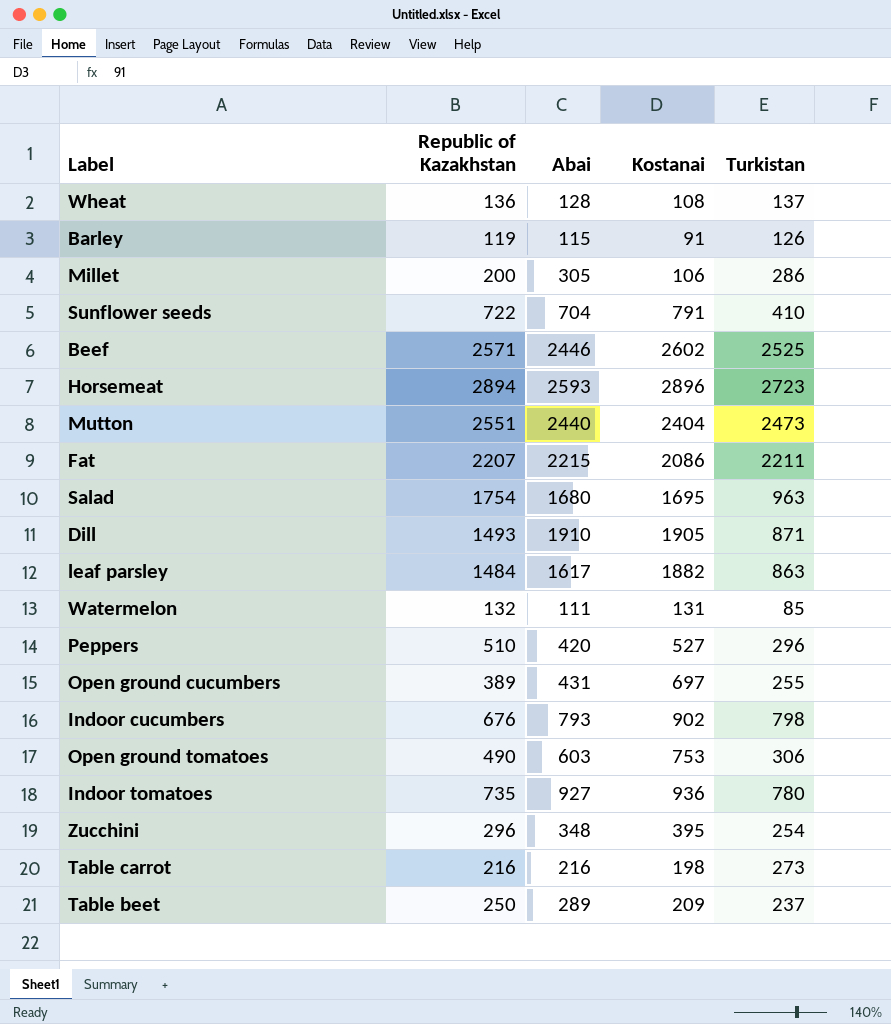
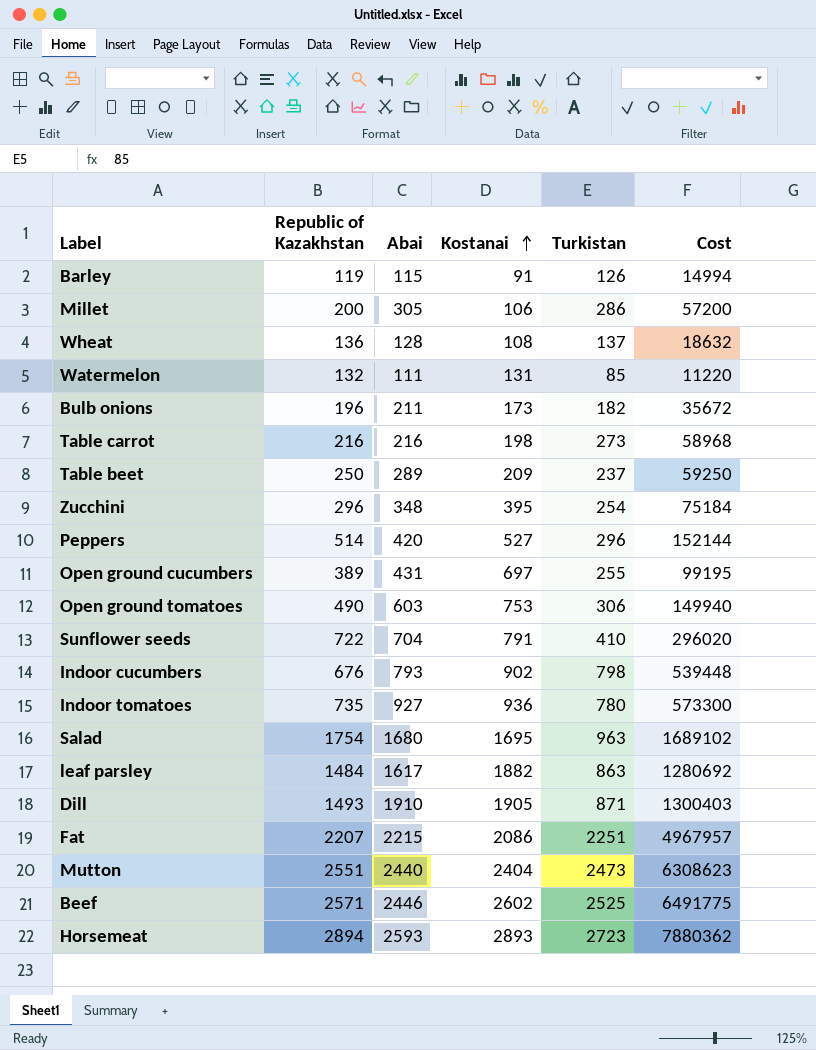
row order: none -> Kostanai ascending
column Cost | formula: none -> [Republic of Kazakhstan] * [Turkistan]
row Bulb onions: none -> 196 | 211 | 173 | 182 | 35672
Peppers | Republic of Kazakhstan: 510 -> 514
Fat | Turkistan: 2211 -> 2251
Horsemeat | Kostanai: 2896 -> 2893

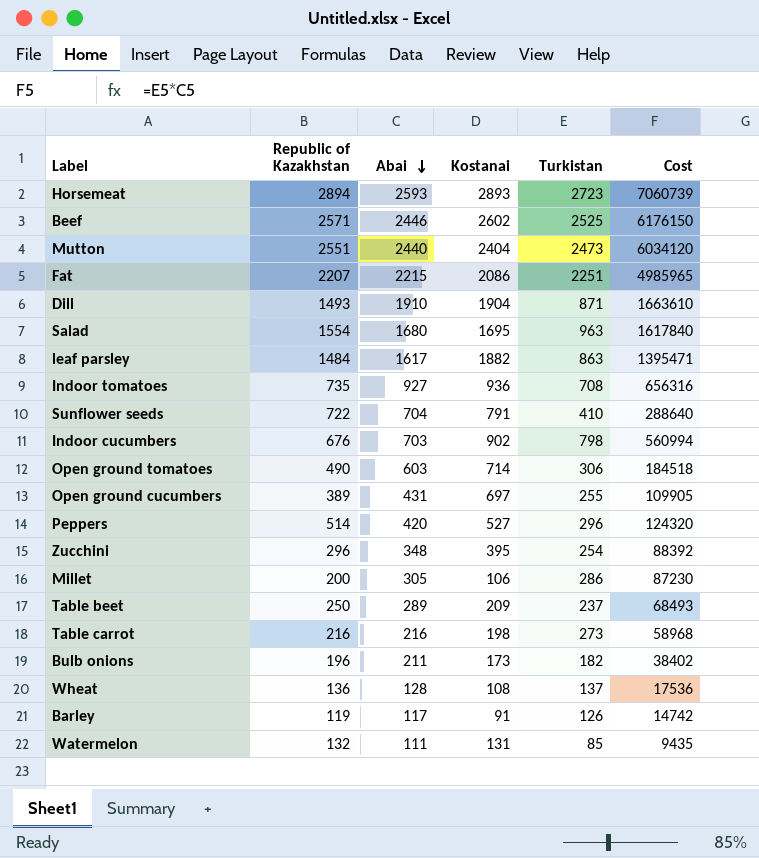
row order: Kostanai ascending -> Abai descending
column Cost | formula: [Republic of Kazakhstan] * [Turkistan] -> [Abai] * [Turkistan]
Dill | Kostanai: 1905 -> 1904
Salad | Republic of Kazakhstan: 1754 -> 1554
Indoor tomatoes | Turkistan: 780 -> 708
Indoor cucumbers | Abai: 793 -> 703
Open ground tomatoes | Kostanai: 753 -> 714
Barley | Abai: 115 -> 117

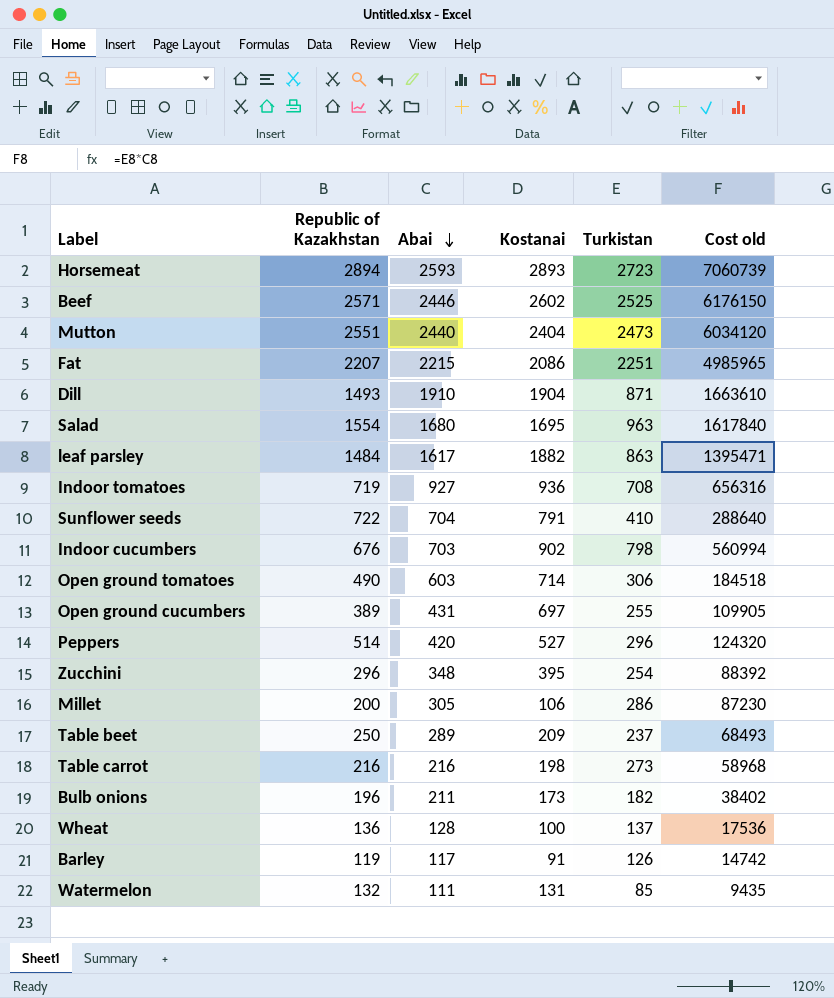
column name: Cost -> Cost old
Indoor tomatoes | Republic of Kazakhstan: 735 -> 719
Wheat | Kostanai: 108 -> 100

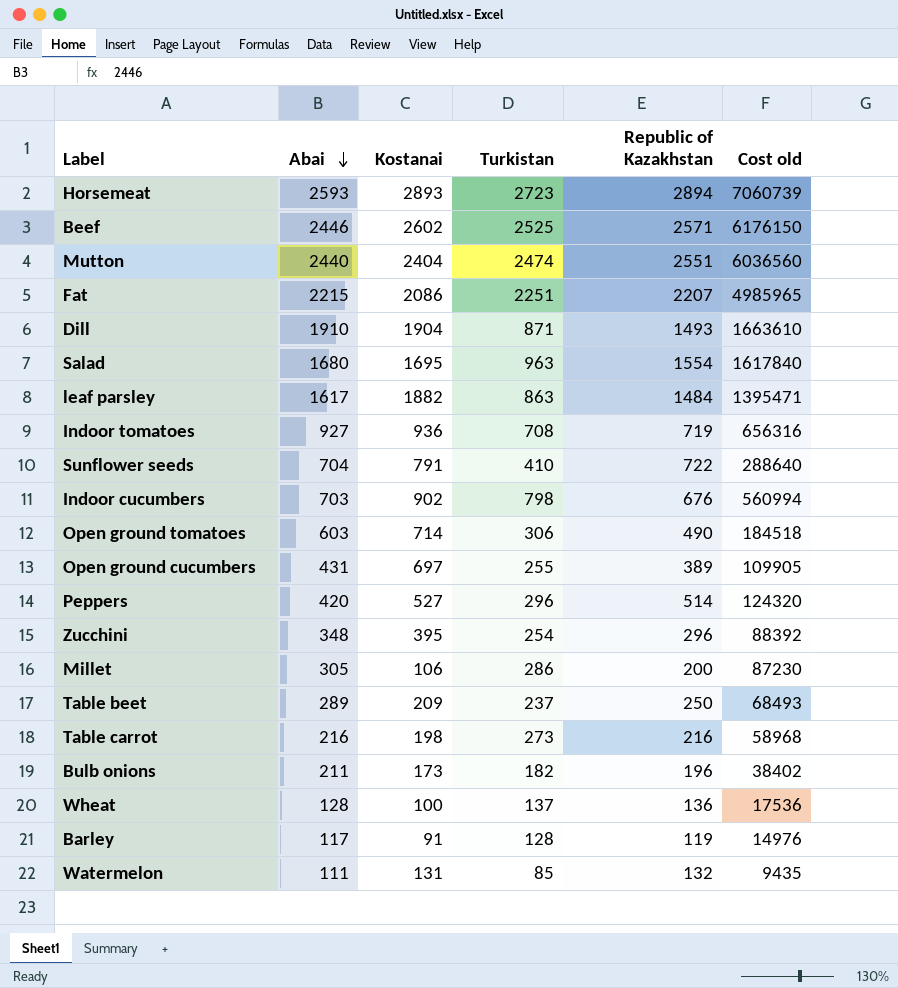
column Republic of Kazakhstan | position: 2 -> 5
Mutton | Turkistan: 2473 -> 2474
Mutton | Cost old: 6034120 -> 6036560
Barley | Turkistan: 126 -> 128
Barley | Cost old: 14742 -> 14976

